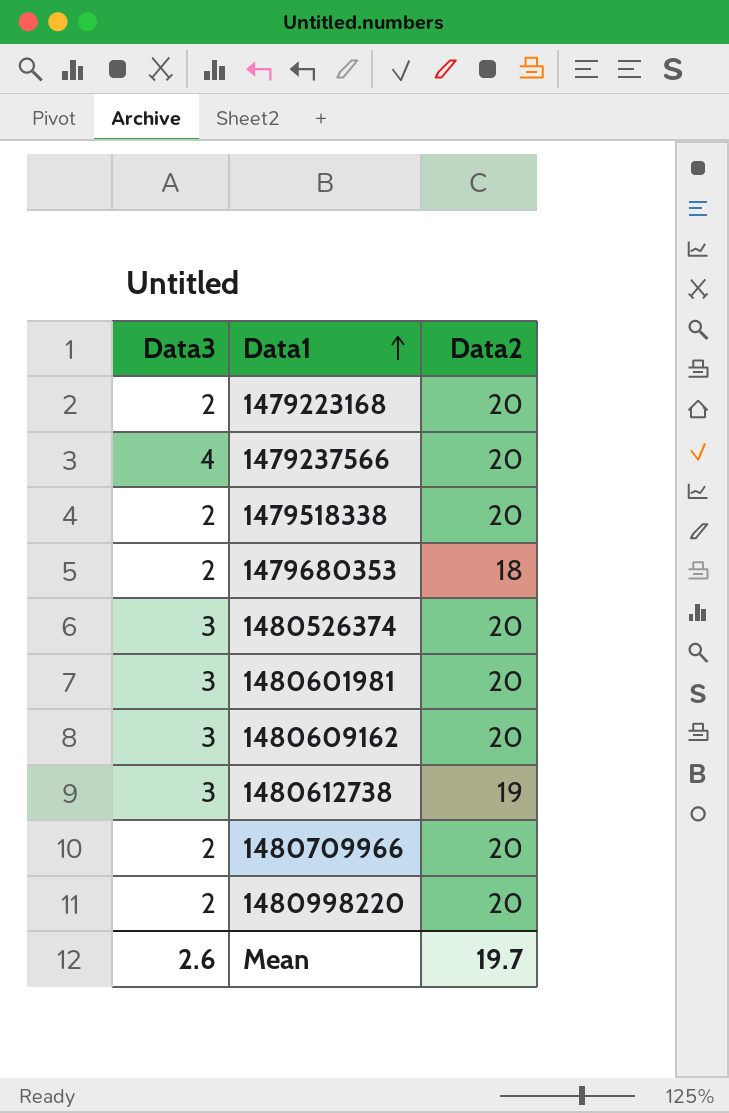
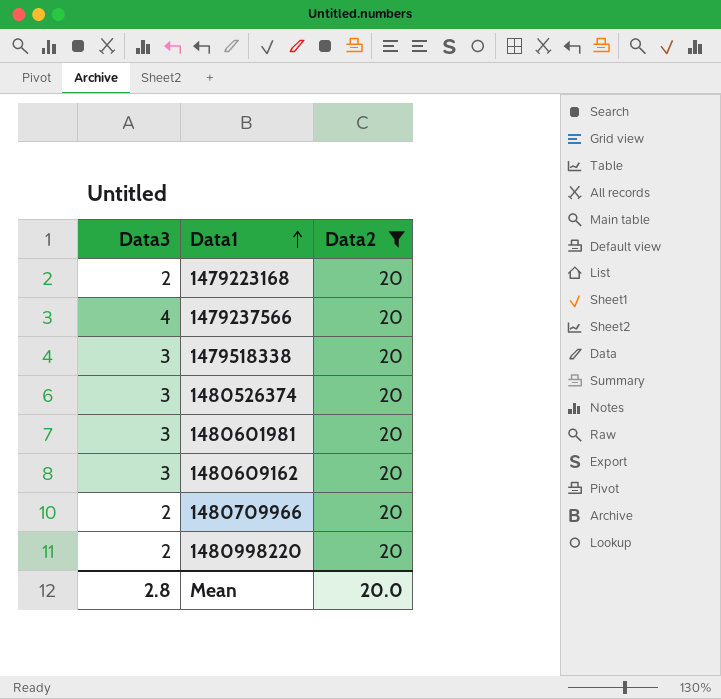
filter: none -> Data2 = 20
1479518338 | Data3: 2 -> 3
Mean | Data3: 2.6 -> 2.8
Mean | Data2: 19.7 -> 20.0

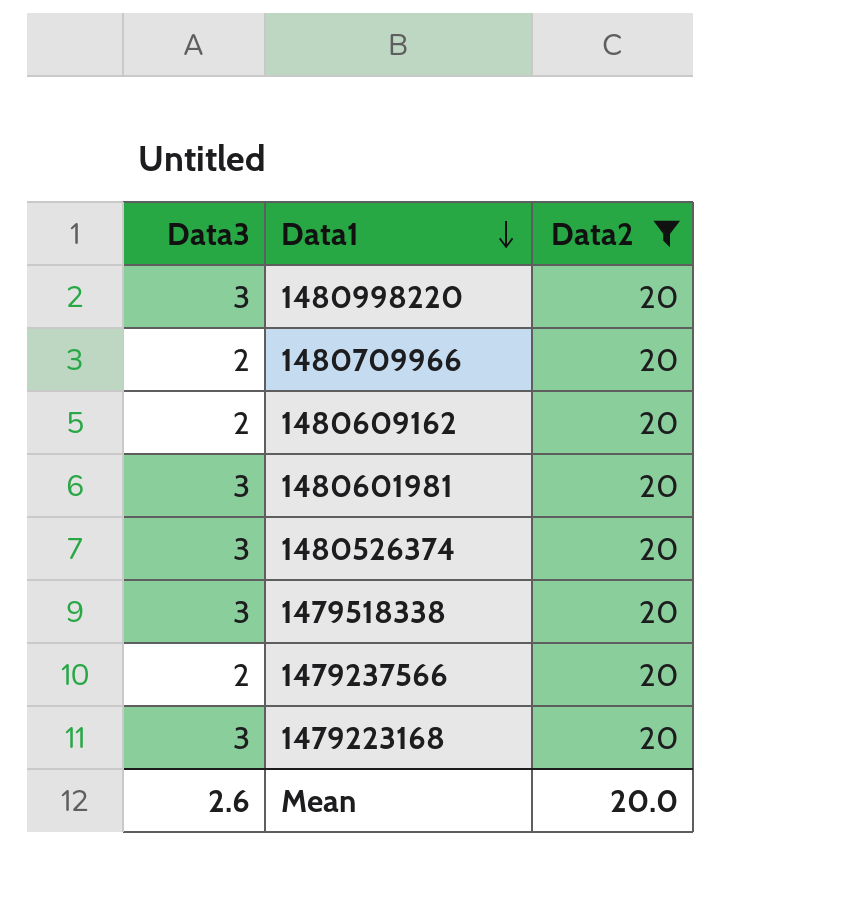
row order: Data1 ascending -> Data1 descending
1480998220 | Data3: 2 -> 3
1480609162 | Data3: 3 -> 2
1479237566 | Data3: 4 -> 2
1479223168 | Data3: 2 -> 3
Mean | Data3: 2.8 -> 2.6

